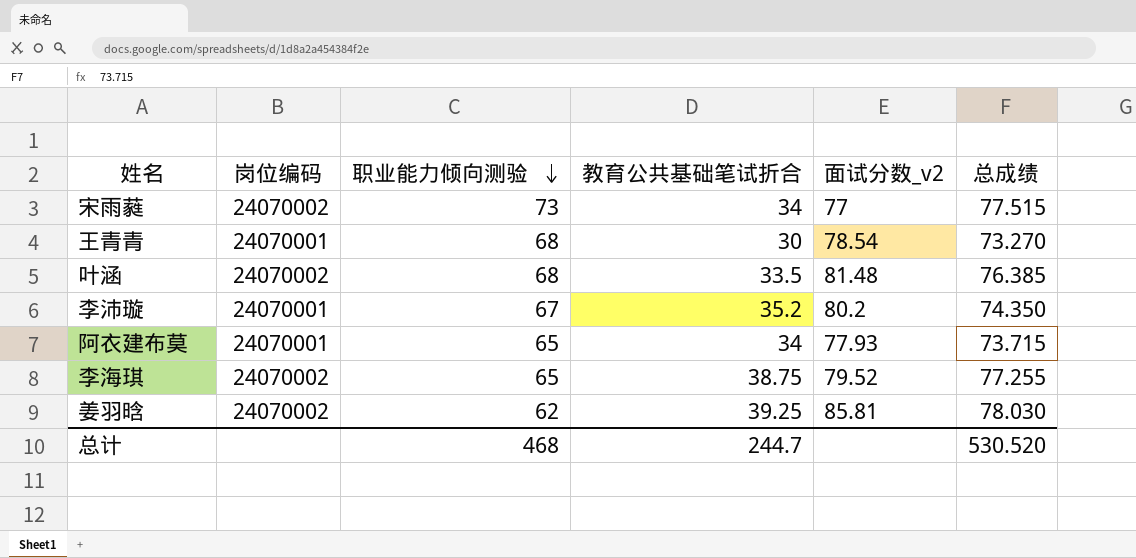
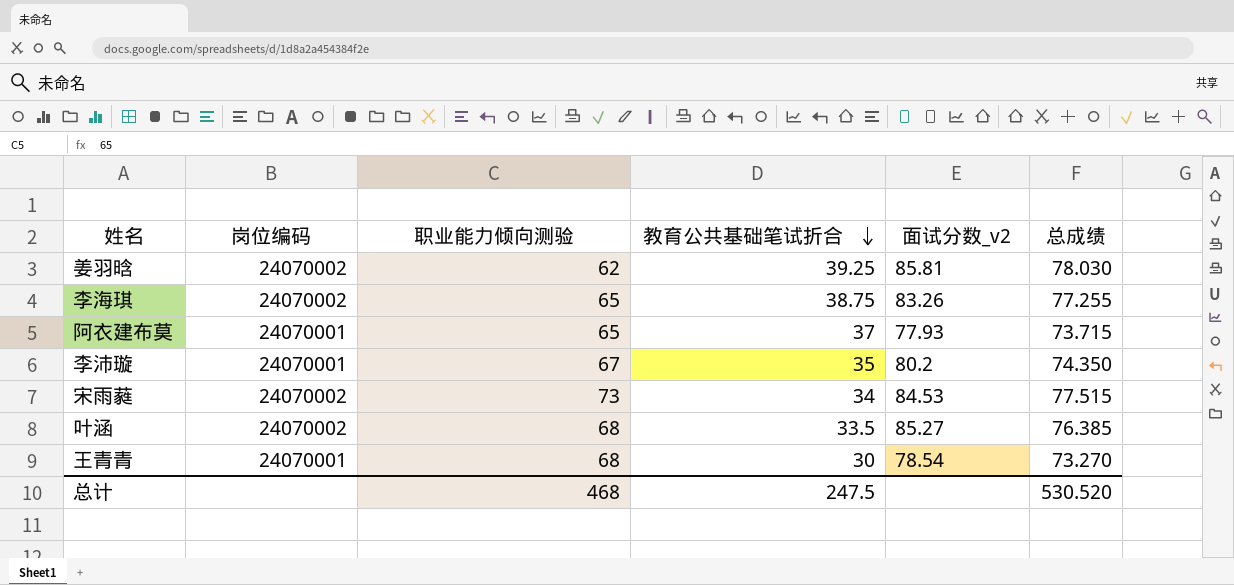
row order: 职业能力倾向测验 descending -> 教育公共基础笔试折合 descending
李海琪 | 面试分数_v2: 79.52 -> 83.26
阿衣建布莫 | 教育公共基础笔试折合: 34 -> 37
李沛璇 | 教育公共基础笔试折合: 35.2 -> 35
宋雨蕤 | 面试分数_v2: 77 -> 84.53
叶涵 | 面试分数_v2: 81.48 -> 85.27
总计 | 教育公共基础笔试折合: 244.7 -> 247.5

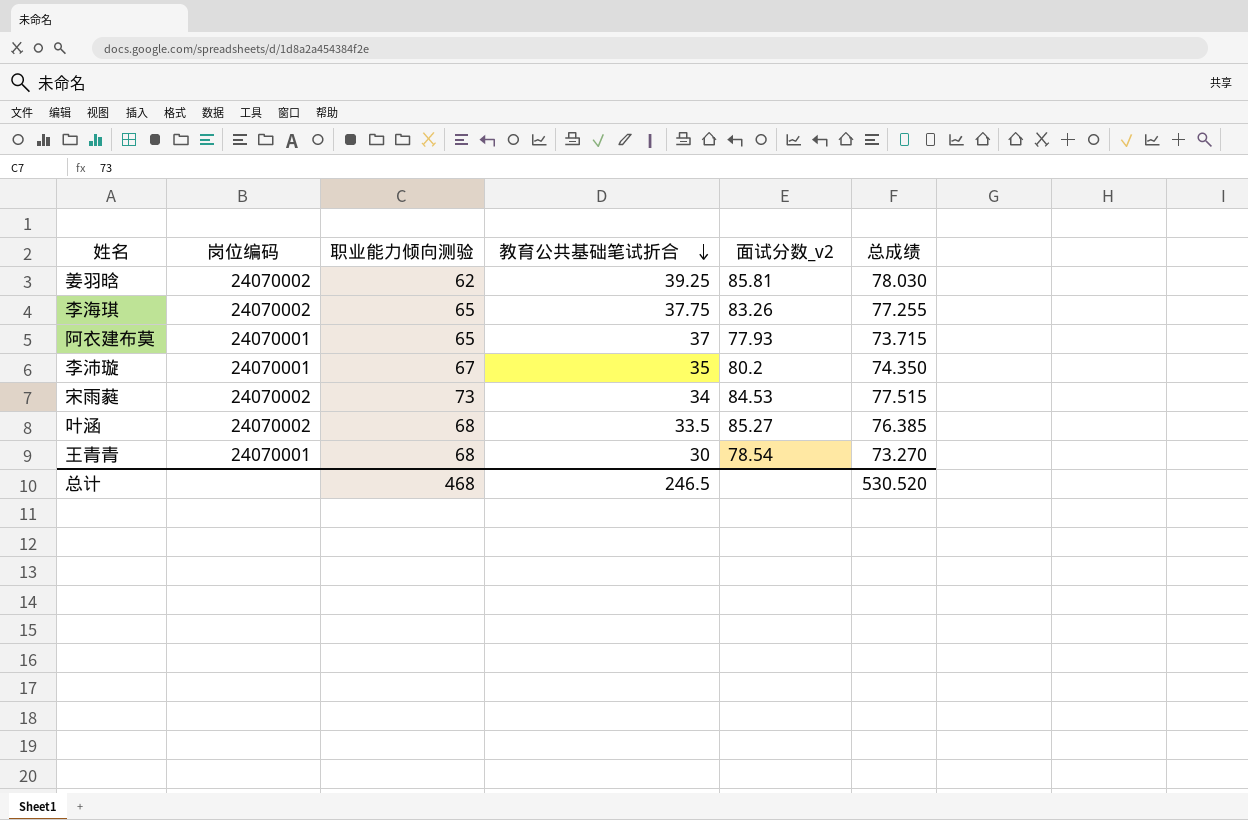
李海琪 | 教育公共基础笔试折合: 38.75 -> 37.75
总计 | 教育公共基础笔试折合: 247.5 -> 246.5

